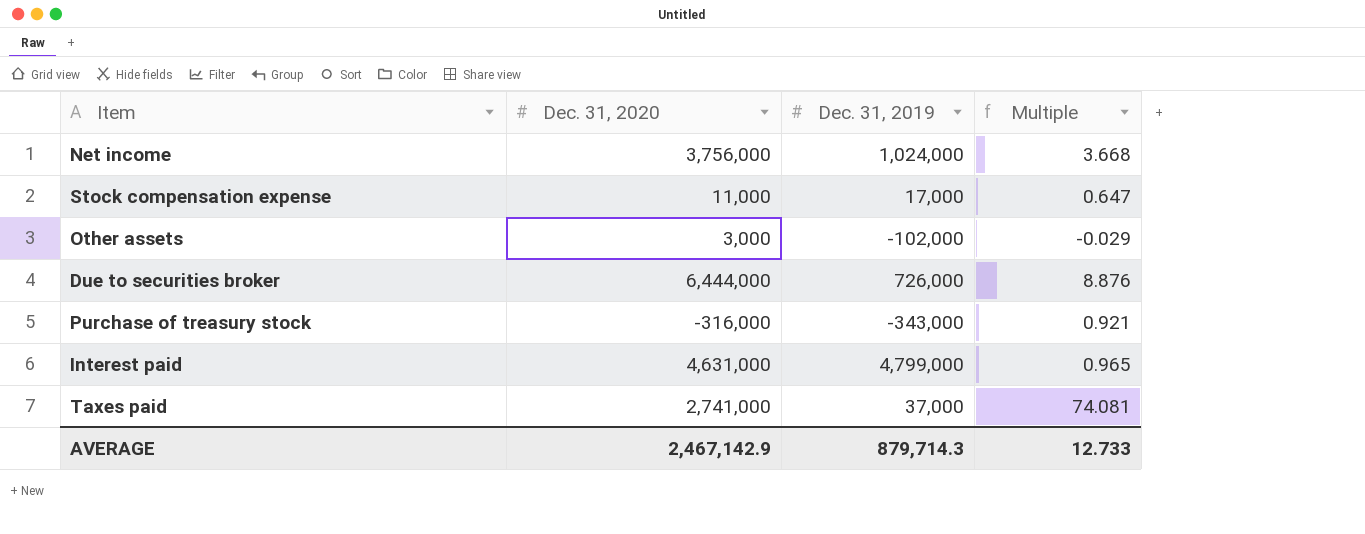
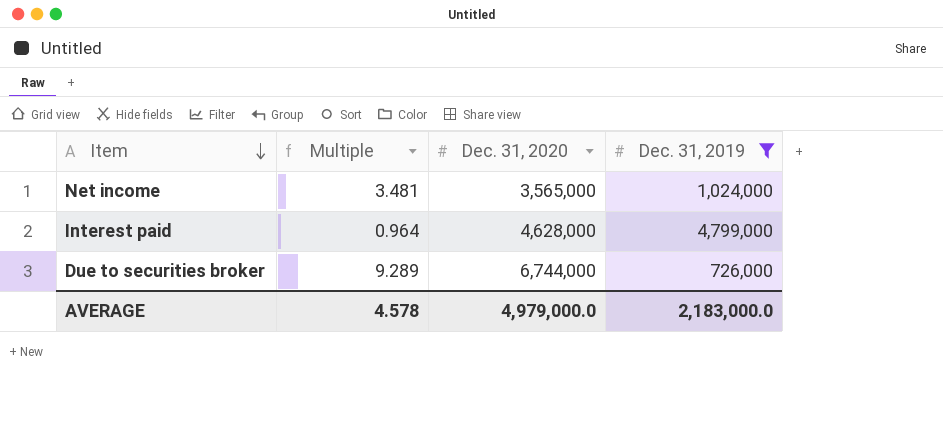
filter: none -> Dec. 31, 2019 >= 726,000
row order: none -> Item descending
column Multiple | position: 4 -> 2
Net income | Multiple: 3.668 -> 3.481
Net income | Dec. 31, 2020: 3,756,000 -> 3,565,000
Interest paid | Multiple: 0.965 -> 0.964
Interest paid | Dec. 31, 2020: 4,631,000 -> 4,628,000
Due to securities broker | Multiple: 8.876 -> 9.289
Due to securities broker | Dec. 31, 2020: 6,444,000 -> 6,744,000
AVERAGE | Multiple: 12.733 -> 4.578
AVERAGE | Dec. 31, 2020: 2,467,142.9 -> 4,979,000.0
AVERAGE | Dec. 31, 2019: 879,714.3 -> 2,183,000.0

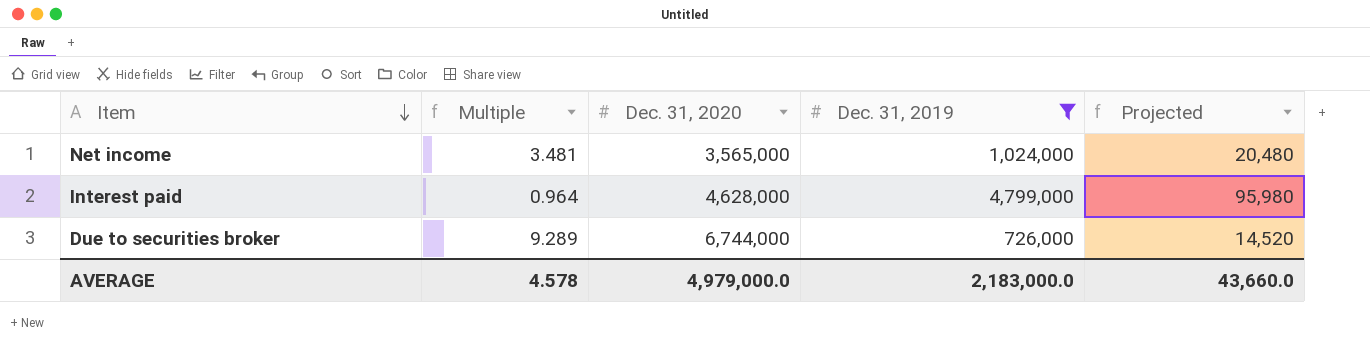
column Projected | formula: none -> [Dec. 31, 2019] * 0.02

